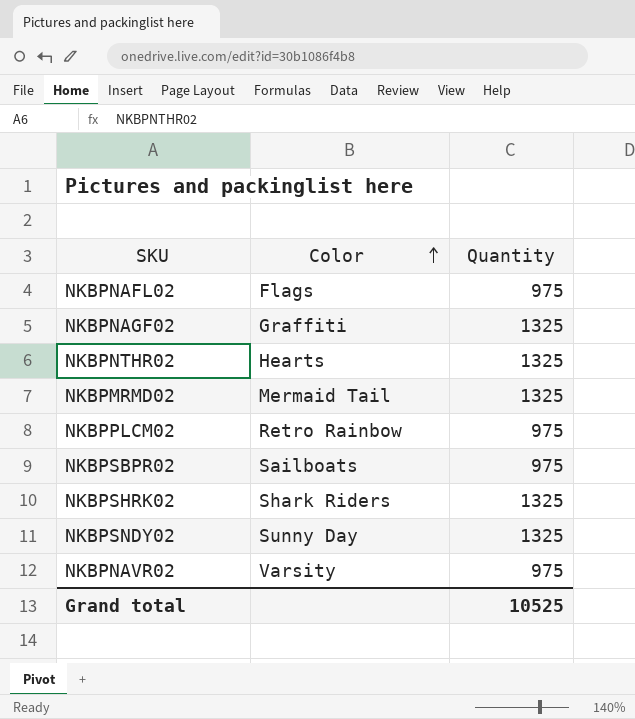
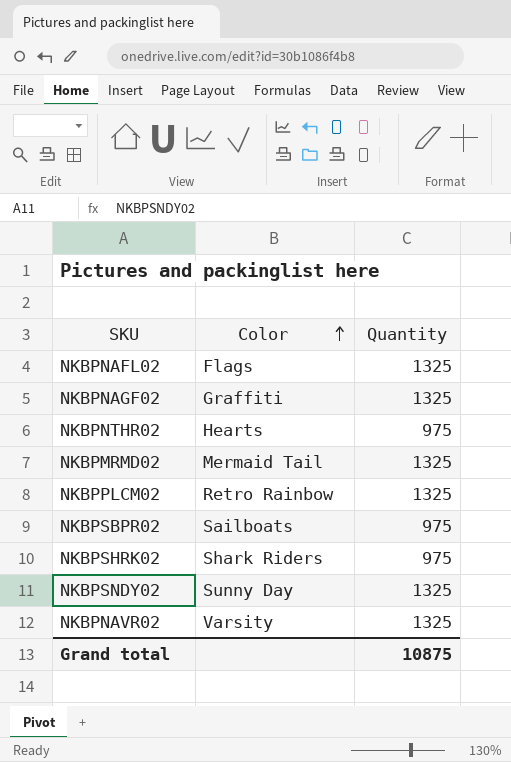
NKBPNAFL02 | Quantity: 975 -> 1325
NKBPNTHR02 | Quantity: 1325 -> 975
NKBPPLCM02 | Quantity: 975 -> 1325
NKBPSHRK02 | Quantity: 1325 -> 975
NKBPNAVR02 | Quantity: 975 -> 1325
Grand total | Quantity: 10525 -> 10875

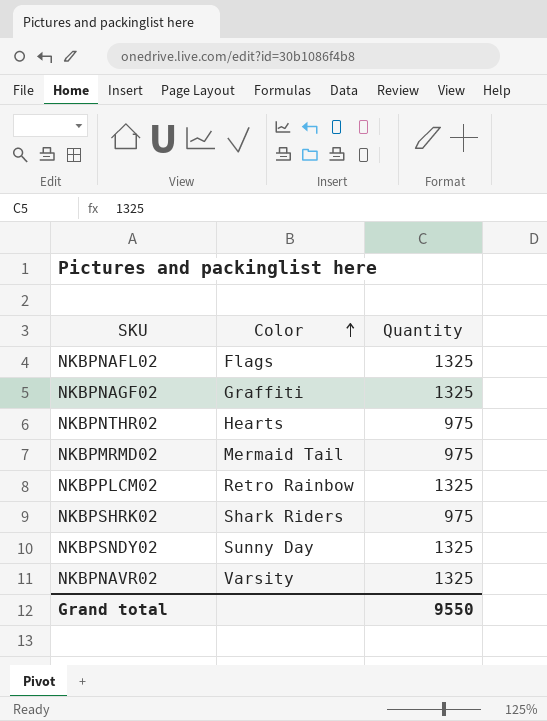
row NKBPSBPR02: Sailboats | 975 -> none
NKBPMRMD02 | Quantity: 1325 -> 975
Grand total | Quantity: 10875 -> 9550

